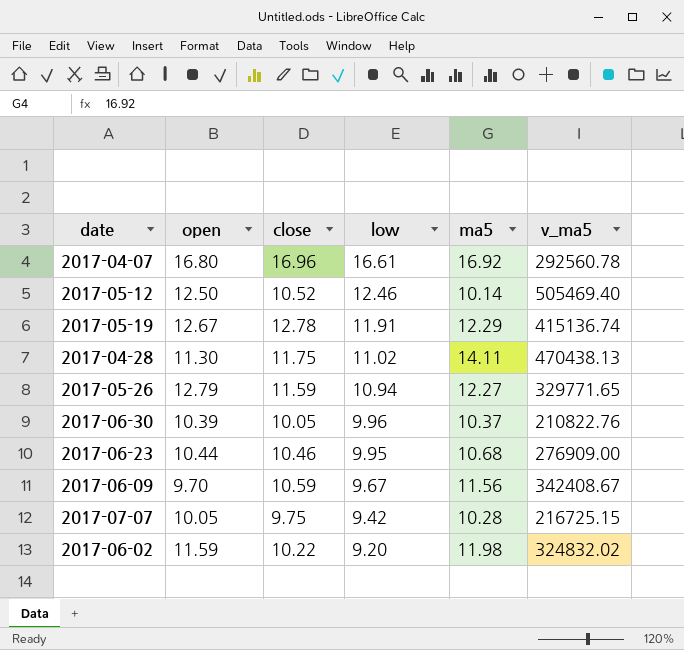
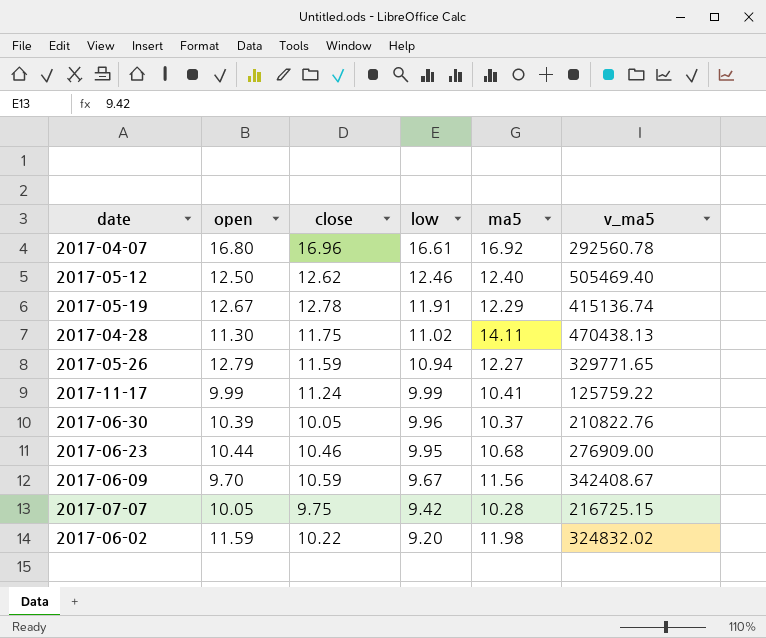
2017-05-12 | close: 10.52 -> 12.62
2017-05-12 | ma5: 10.14 -> 12.40
row 2017-11-17: none -> 9.99 | 11.24 | 9.99 | 10.41 | 125759.22

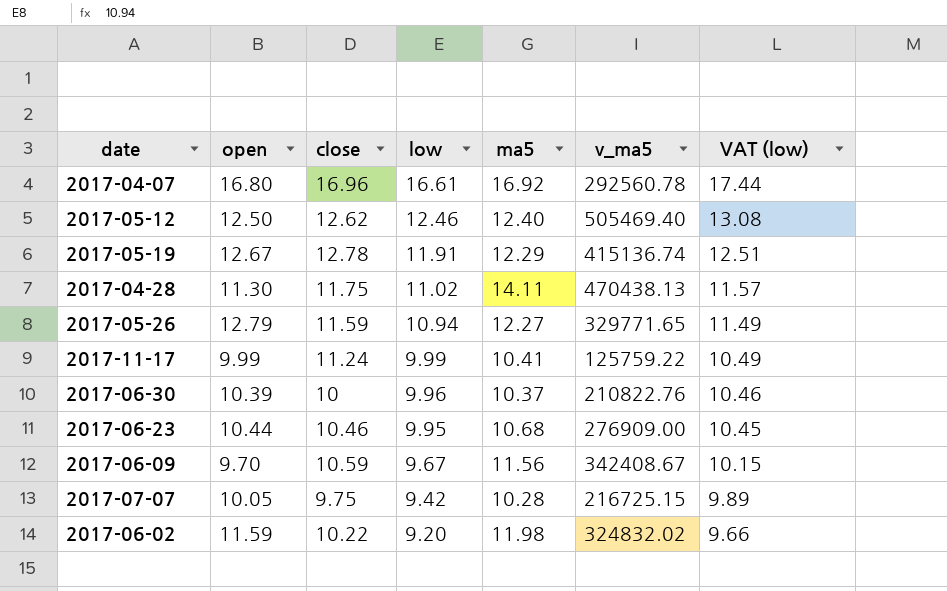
column VAT (low) | formula: none -> [low] * 1.05
2017-06-30 | close: 10.05 -> 10

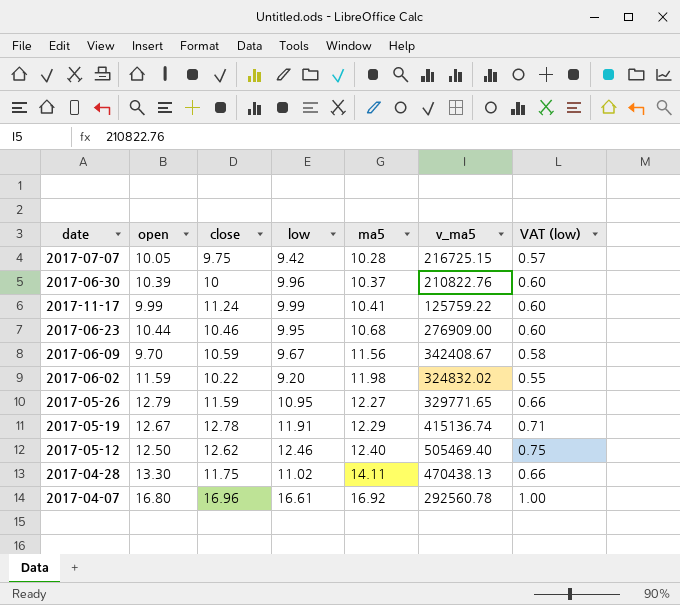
row order: low descending -> ma5 ascending
column VAT (low) | formula: [low] * 1.05 -> [low] * 0.06
2017-05-26 | low: 10.94 -> 10.95
2017-04-28 | open: 11.30 -> 13.30

